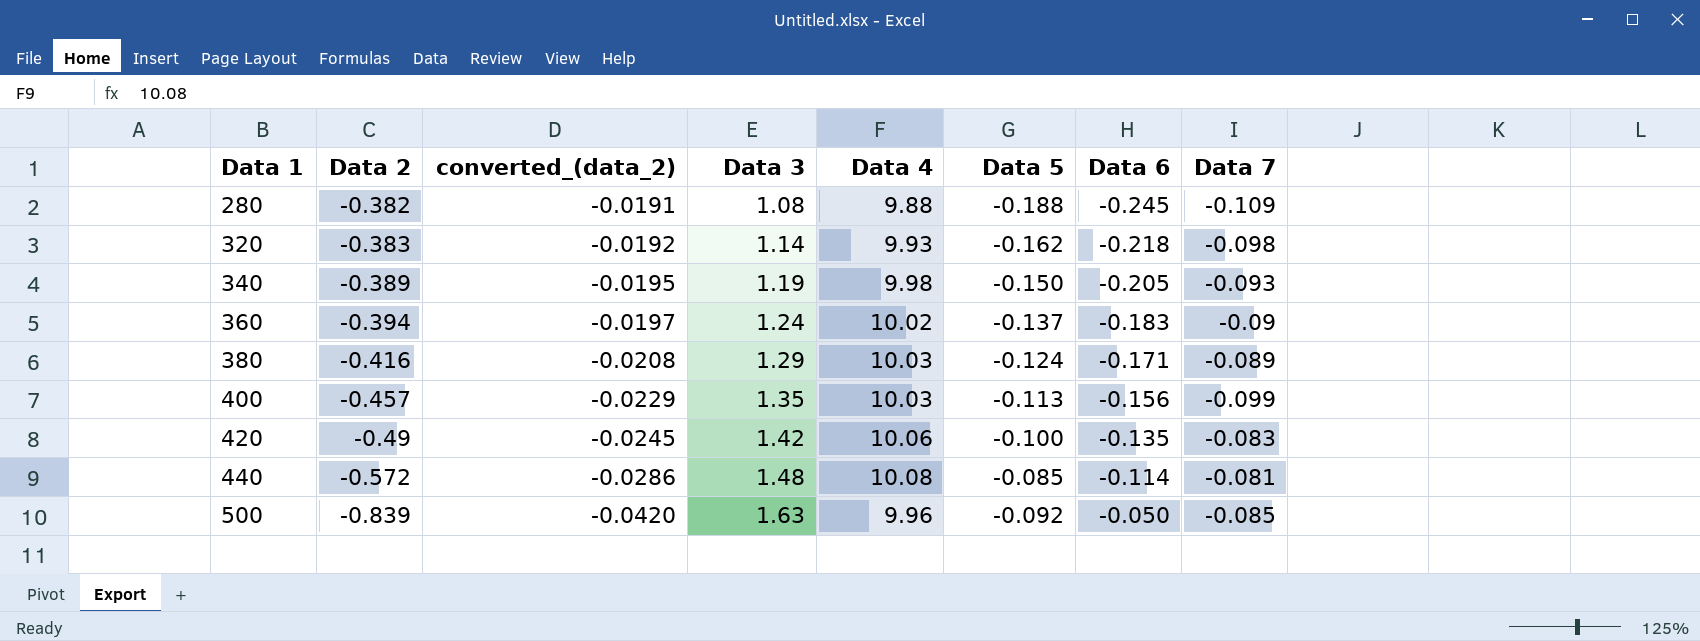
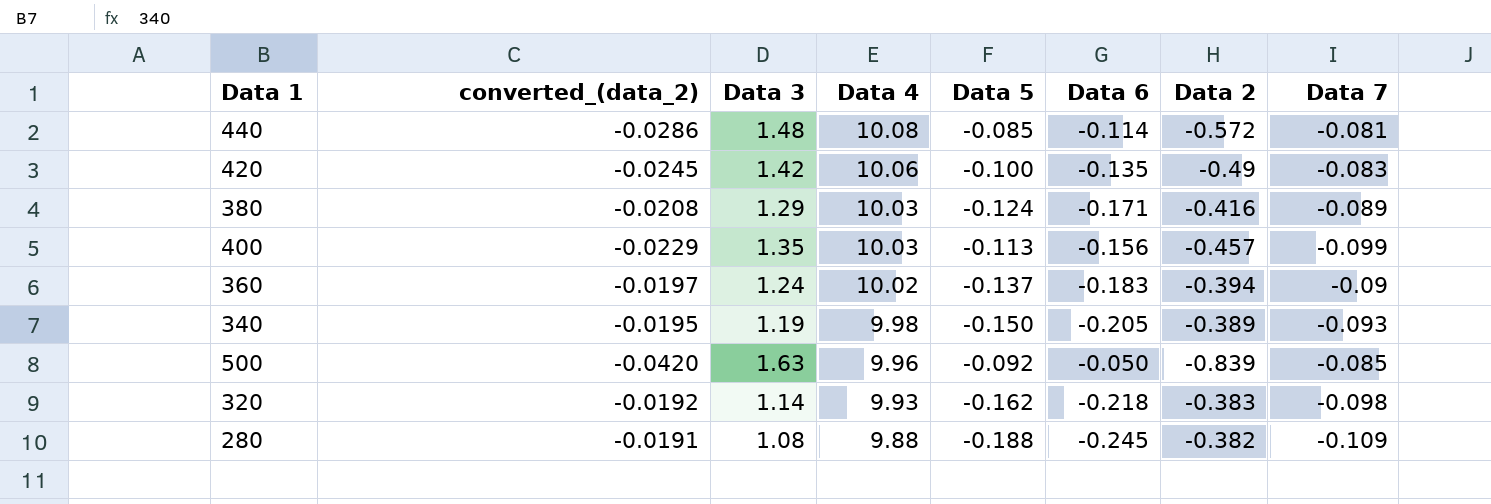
row order: Data 1 ascending -> Data 4 descending
column Data 2 | position: 2 -> 7

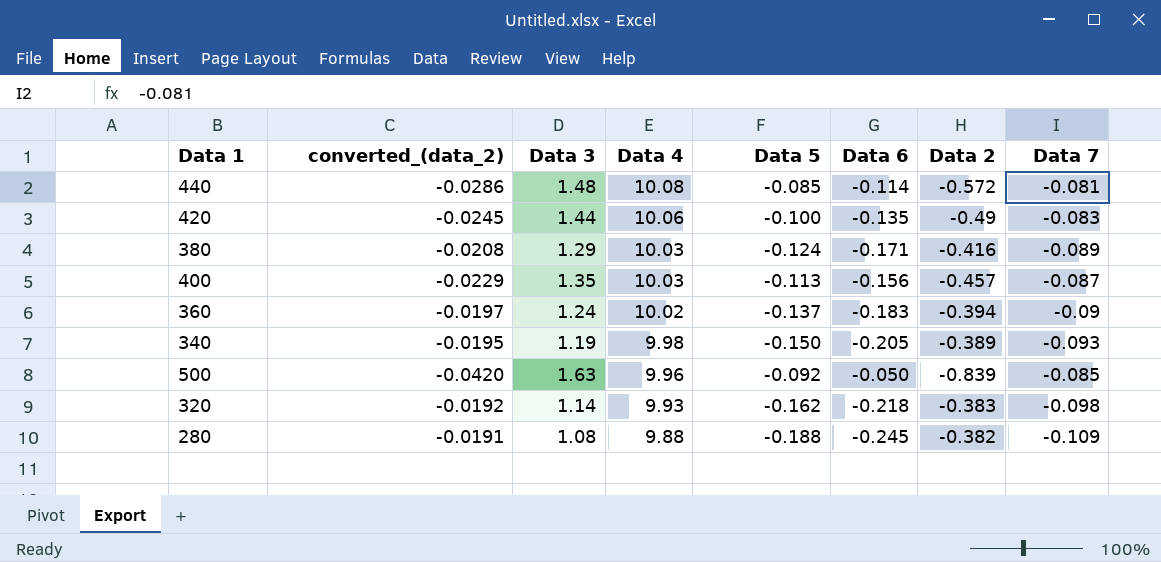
420 | Data 3: 1.42 -> 1.44
400 | Data 7: -0.099 -> -0.087

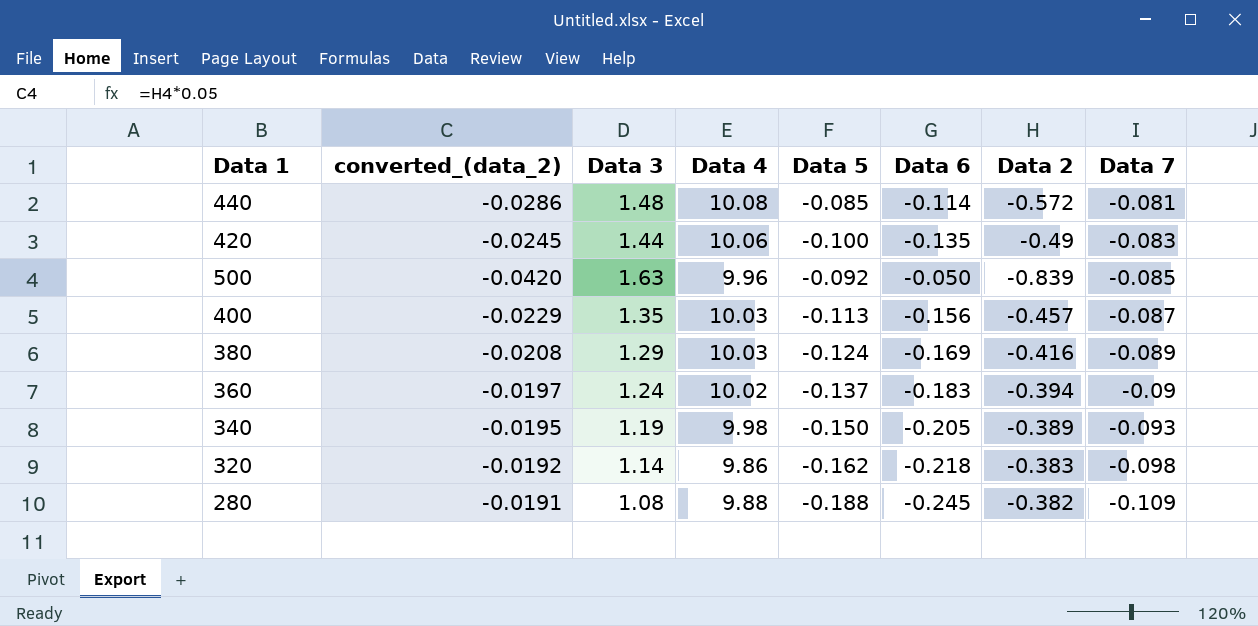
row order: Data 4 descending -> Data 7 descending
380 | Data 6: -0.171 -> -0.169
320 | Data 4: 9.93 -> 9.86

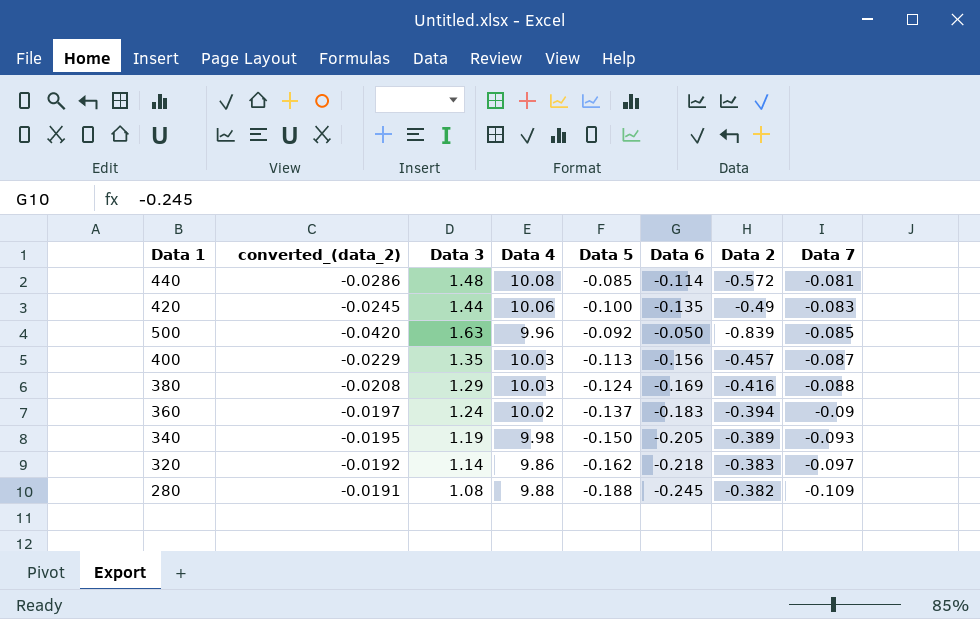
380 | Data 7: -0.089 -> -0.088
320 | Data 7: -0.098 -> -0.097

